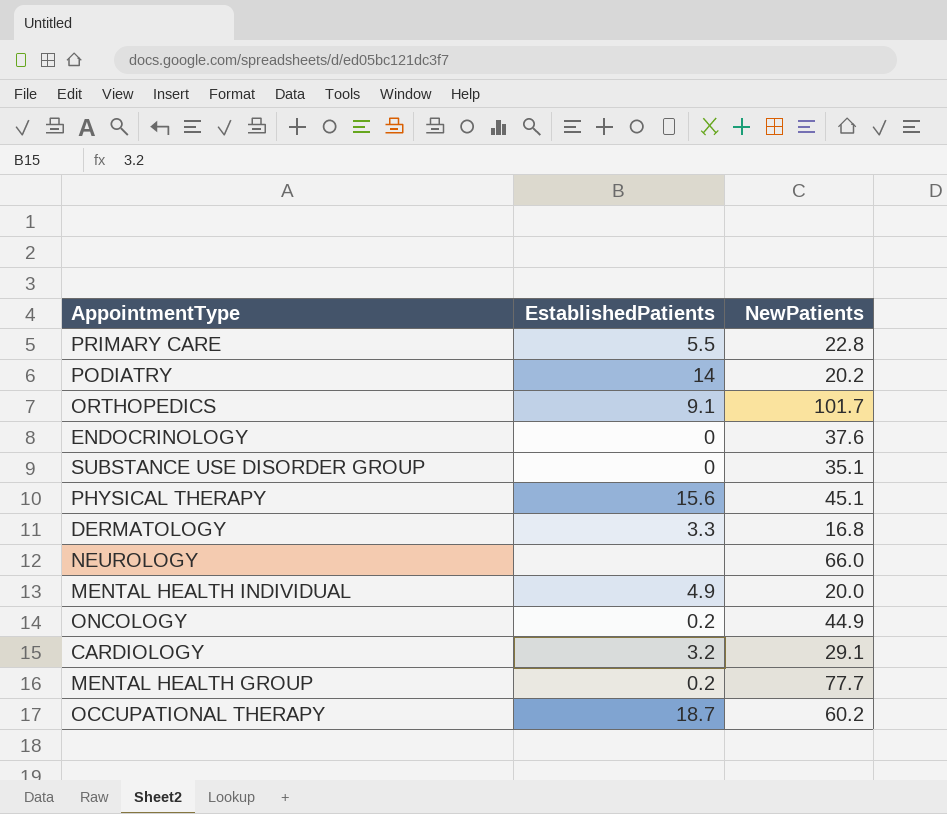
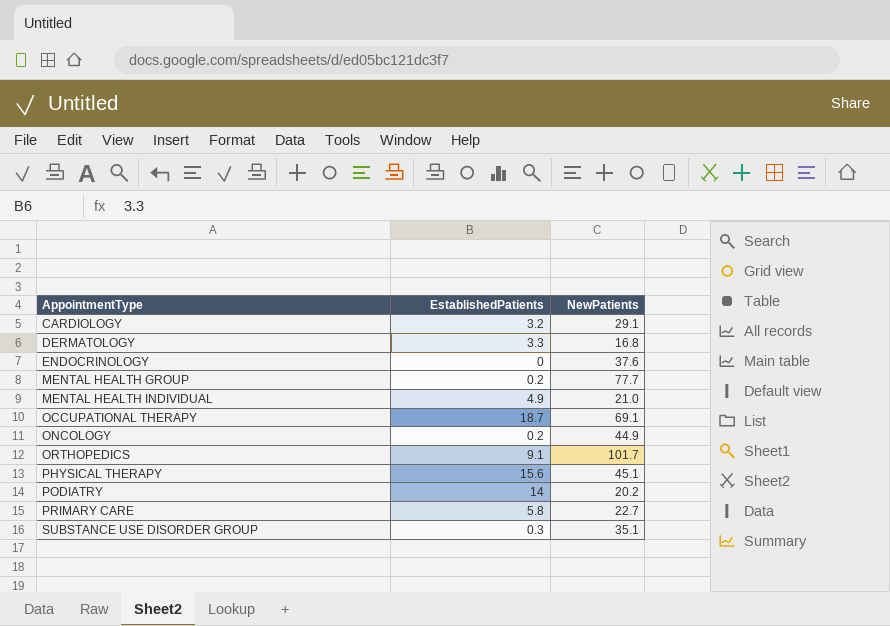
row order: none -> AppointmentType ascending
row NEUROLOGY: none | 66.0 -> none
MENTAL HEALTH INDIVIDUAL | NewPatients: 20.0 -> 21.0
OCCUPATIONAL THERAPY | NewPatients: 60.2 -> 69.1
PRIMARY CARE | EstablishedPatients: 5.5 -> 5.8
PRIMARY CARE | NewPatients: 22.8 -> 22.7
SUBSTANCE USE DISORDER GROUP | EstablishedPatients: 0 -> 0.3

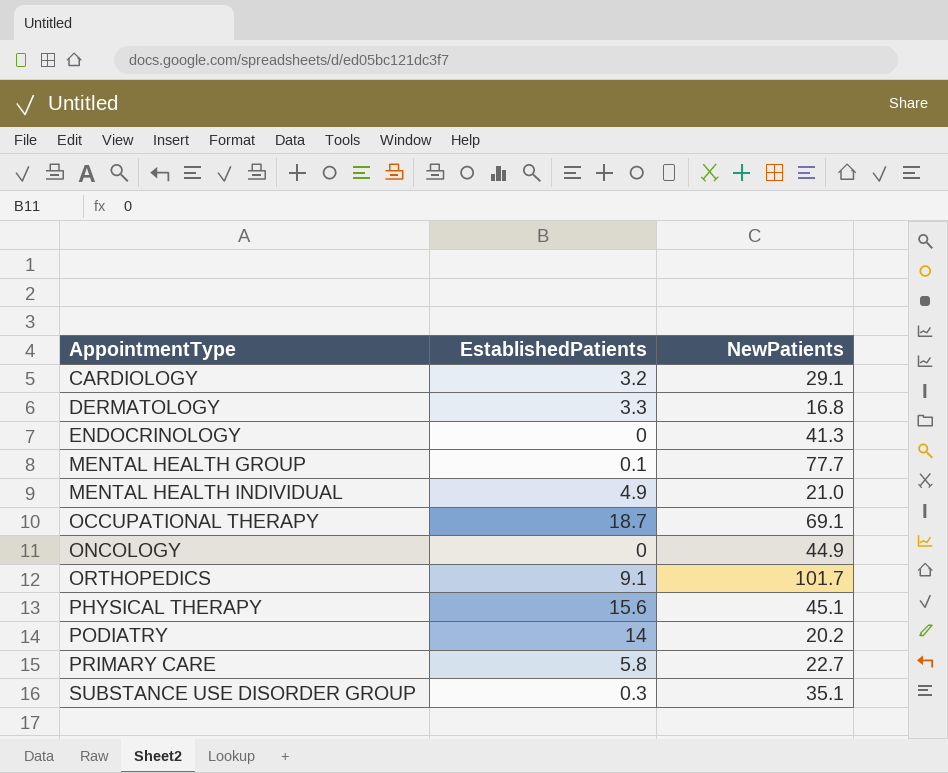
ENDOCRINOLOGY | NewPatients: 37.6 -> 41.3
MENTAL HEALTH GROUP | EstablishedPatients: 0.2 -> 0.1
ONCOLOGY | EstablishedPatients: 0.2 -> 0

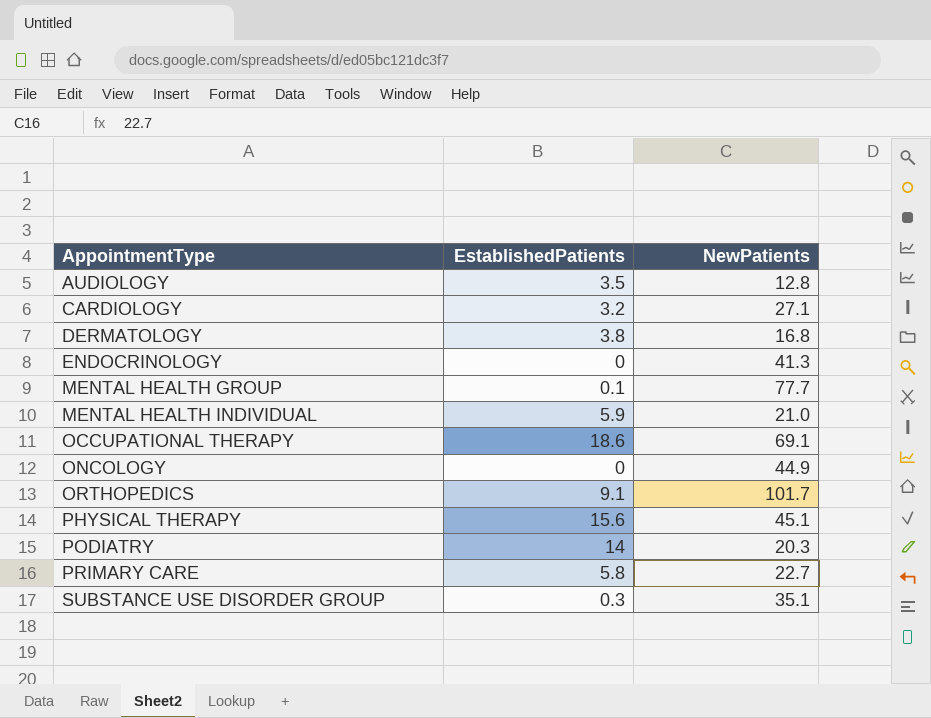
row AUDIOLOGY: none -> 3.5 | 12.8
CARDIOLOGY | NewPatients: 29.1 -> 27.1
DERMATOLOGY | EstablishedPatients: 3.3 -> 3.8
MENTAL HEALTH INDIVIDUAL | EstablishedPatients: 4.9 -> 5.9
OCCUPATIONAL THERAPY | EstablishedPatients: 18.7 -> 18.6
PODIATRY | NewPatients: 20.2 -> 20.3

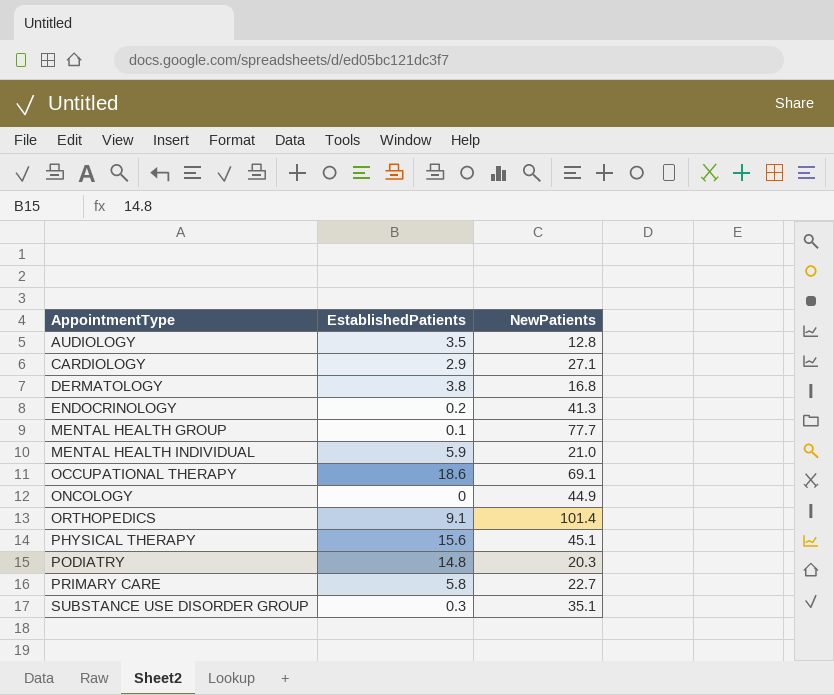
CARDIOLOGY | EstablishedPatients: 3.2 -> 2.9
ENDOCRINOLOGY | EstablishedPatients: 0 -> 0.2
ORTHOPEDICS | NewPatients: 101.7 -> 101.4
PODIATRY | EstablishedPatients: 14 -> 14.8

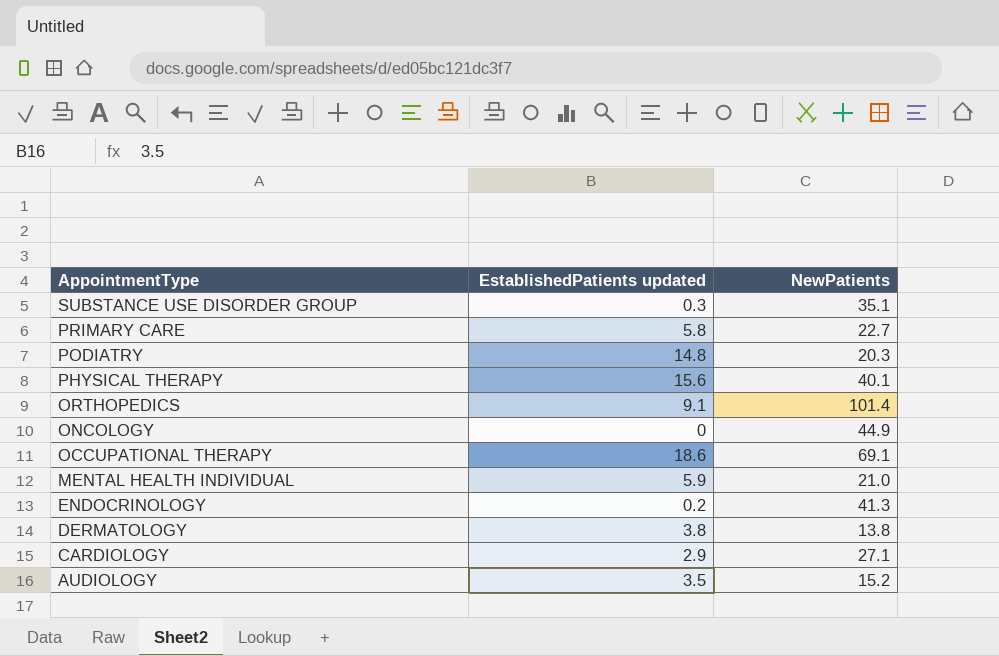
row order: AppointmentType ascending -> AppointmentType descending
column name: EstablishedPatients -> EstablishedPatients updated
row MENTAL HEALTH GROUP: 0.1 | 77.7 -> none
PHYSICAL THERAPY | NewPatients: 45.1 -> 40.1
DERMATOLOGY | NewPatients: 16.8 -> 13.8
AUDIOLOGY | NewPatients: 12.8 -> 15.2

